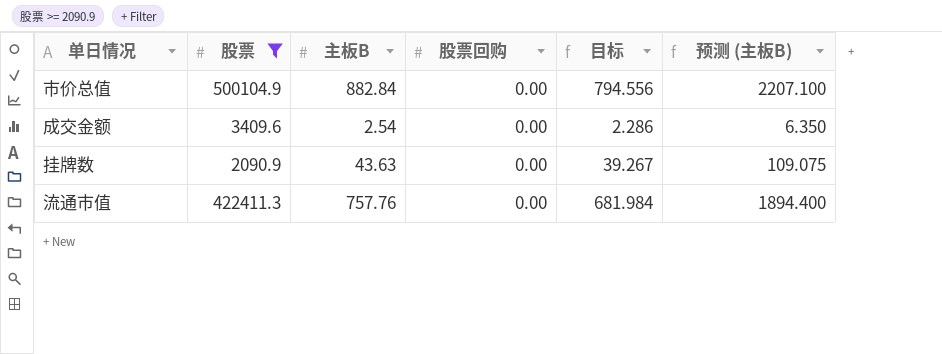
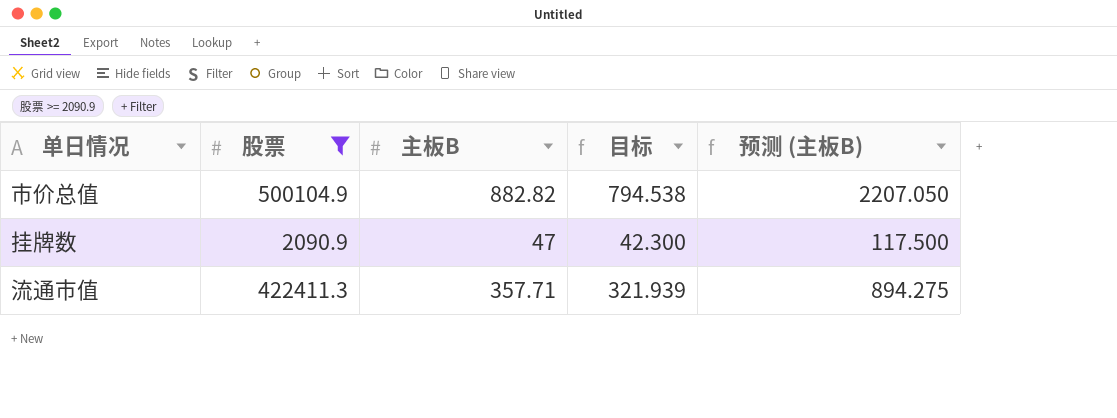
column 股票回购 | position: 4 -> none
row 成交金额: 3409.6 | 2.54 | 0.00 | 2.286 | 6.350 -> none
市价总值 | 主板B: 882.84 -> 882.82
市价总值 | 目标: 794.556 -> 794.538
市价总值 | 预测 (主板B): 2207.100 -> 2207.050
挂牌数 | 主板B: 43.63 -> 47
挂牌数 | 目标: 39.267 -> 42.300
挂牌数 | 预测 (主板B): 109.075 -> 117.500
流通市值 | 主板B: 757.76 -> 357.71
流通市值 | 目标: 681.984 -> 321.939
流通市值 | 预测 (主板B): 1894.400 -> 894.275

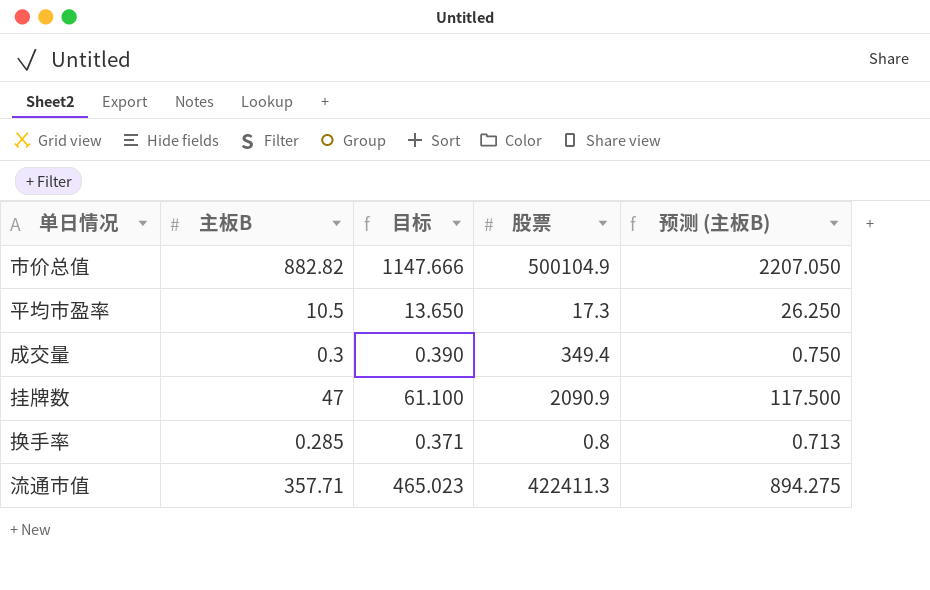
filter: 股票 >= 2090.9 -> none
column 目标 | formula: [主板B] * 0.9 -> [主板B] * 1.3
column 股票 | position: 2 -> 4

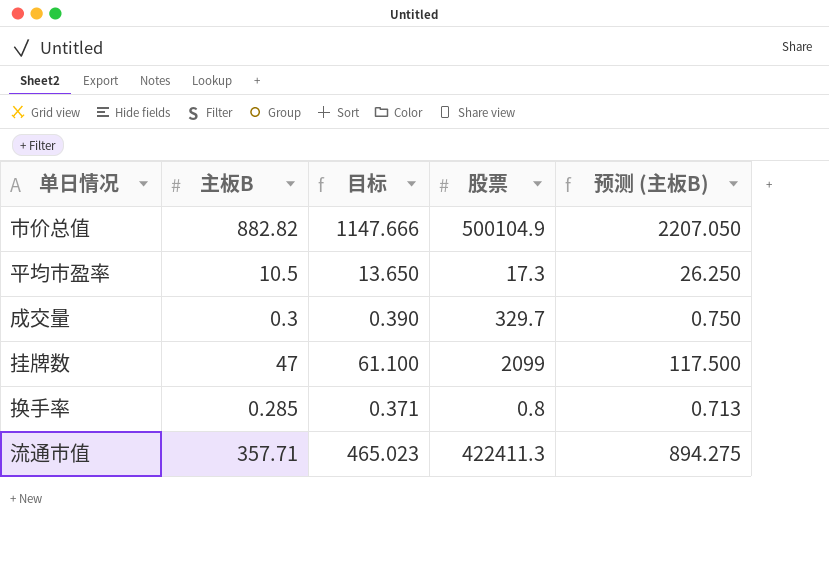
成交量 | 股票: 349.4 -> 329.7
挂牌数 | 股票: 2090.9 -> 2099

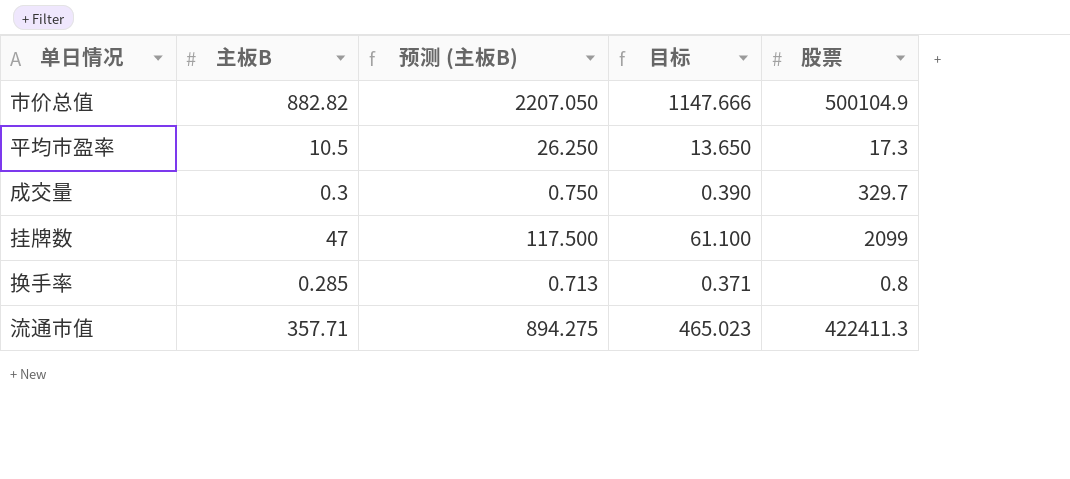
column 预测 (主板B) | position: 5 -> 3

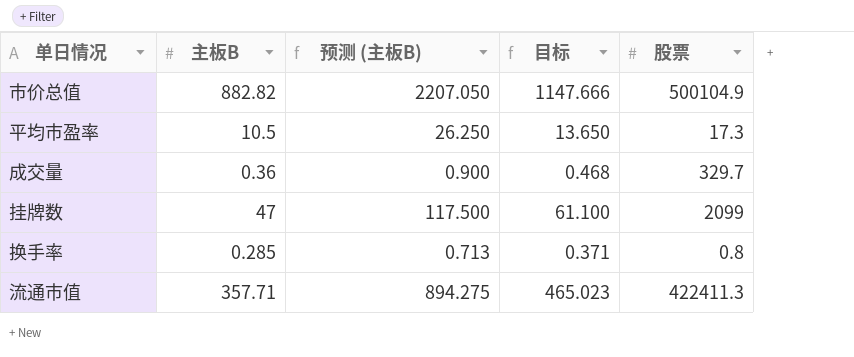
成交量 | 主板B: 0.3 -> 0.36
成交量 | 预测 (主板B): 0.750 -> 0.900
成交量 | 目标: 0.390 -> 0.468

